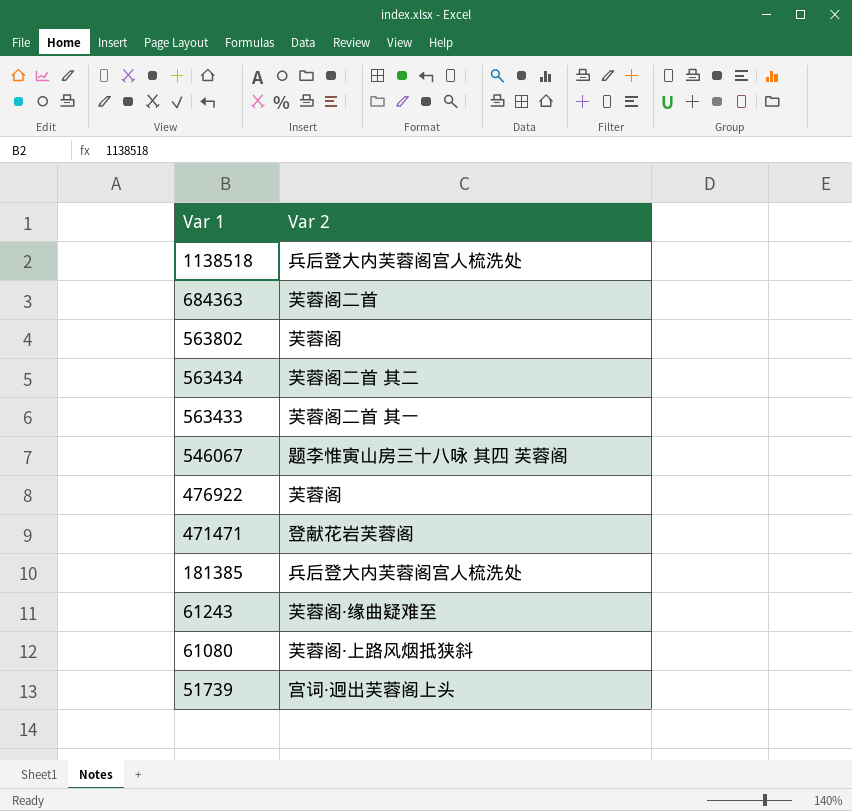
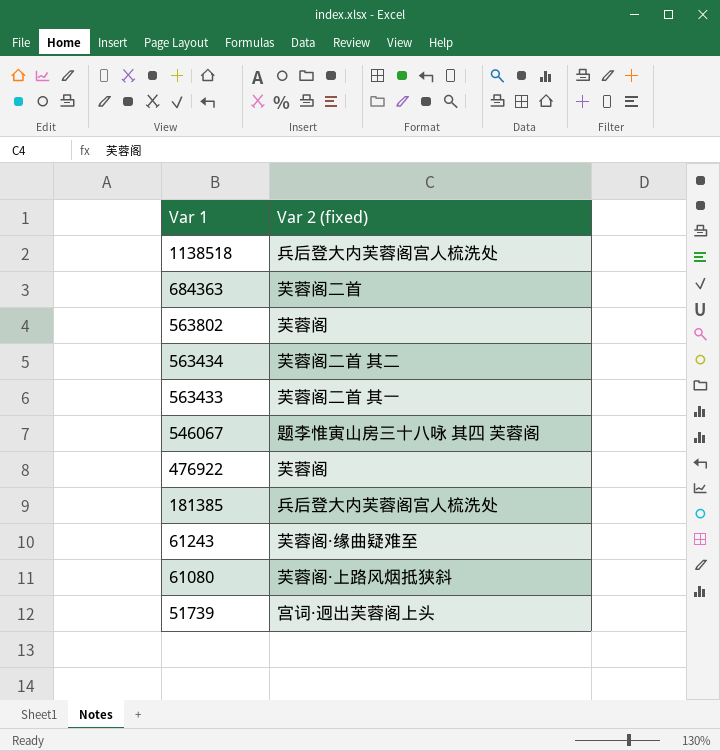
column name: Var 2 -> Var 2 (fixed)
row 471471: 登献花岩芙蓉阁 -> none

